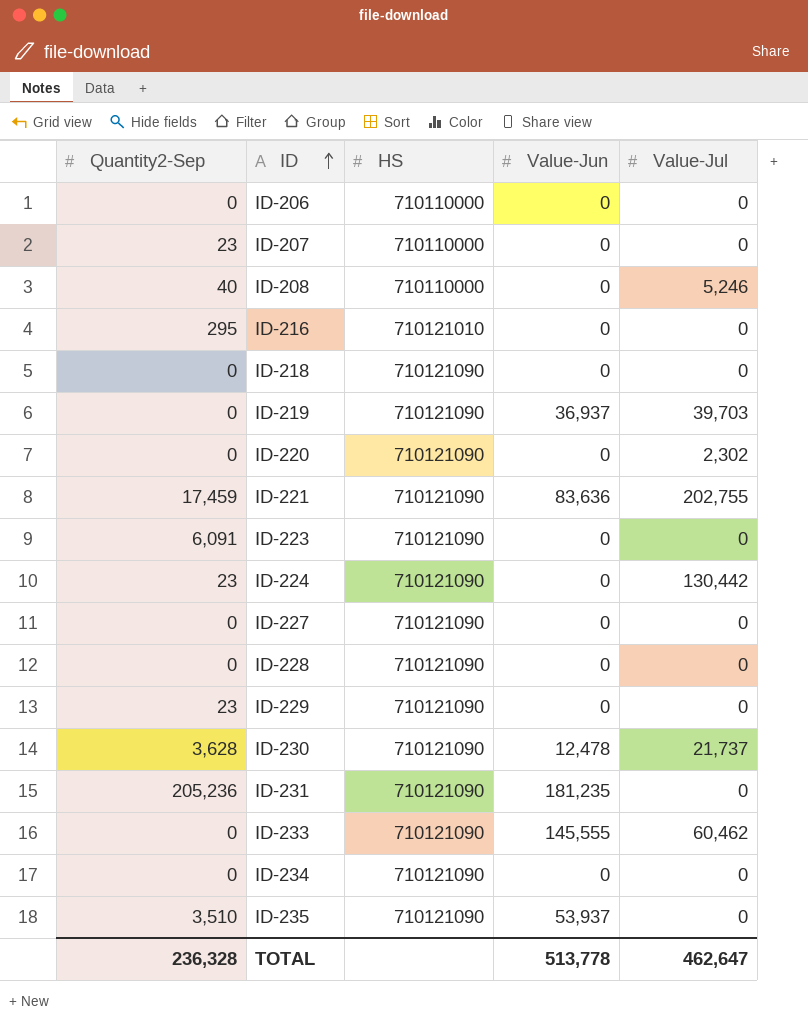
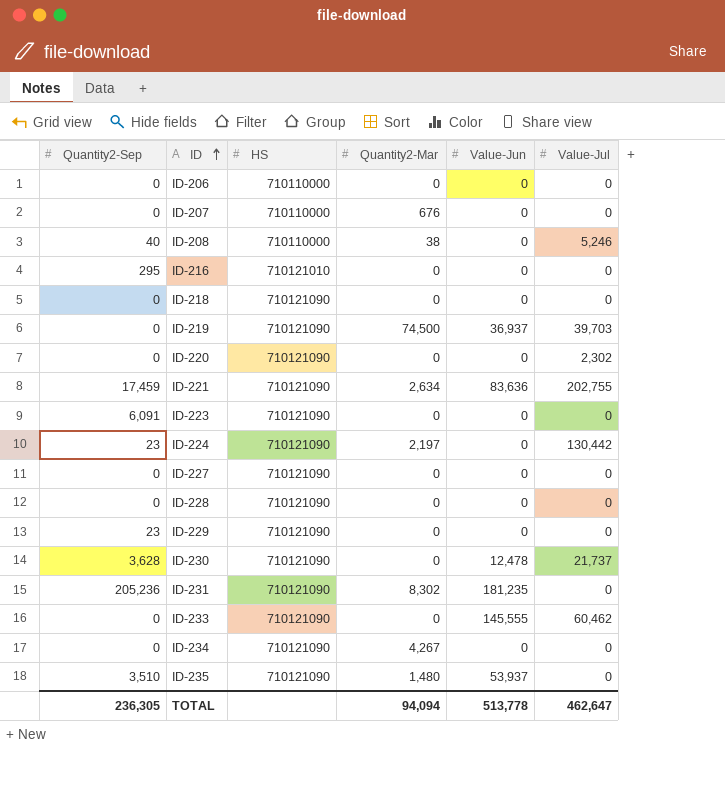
column Quantity2-Mar | position: none -> 4
ID-207 | Quantity2-Sep: 23 -> 0
TOTAL | Quantity2-Sep: 236,328 -> 236,305

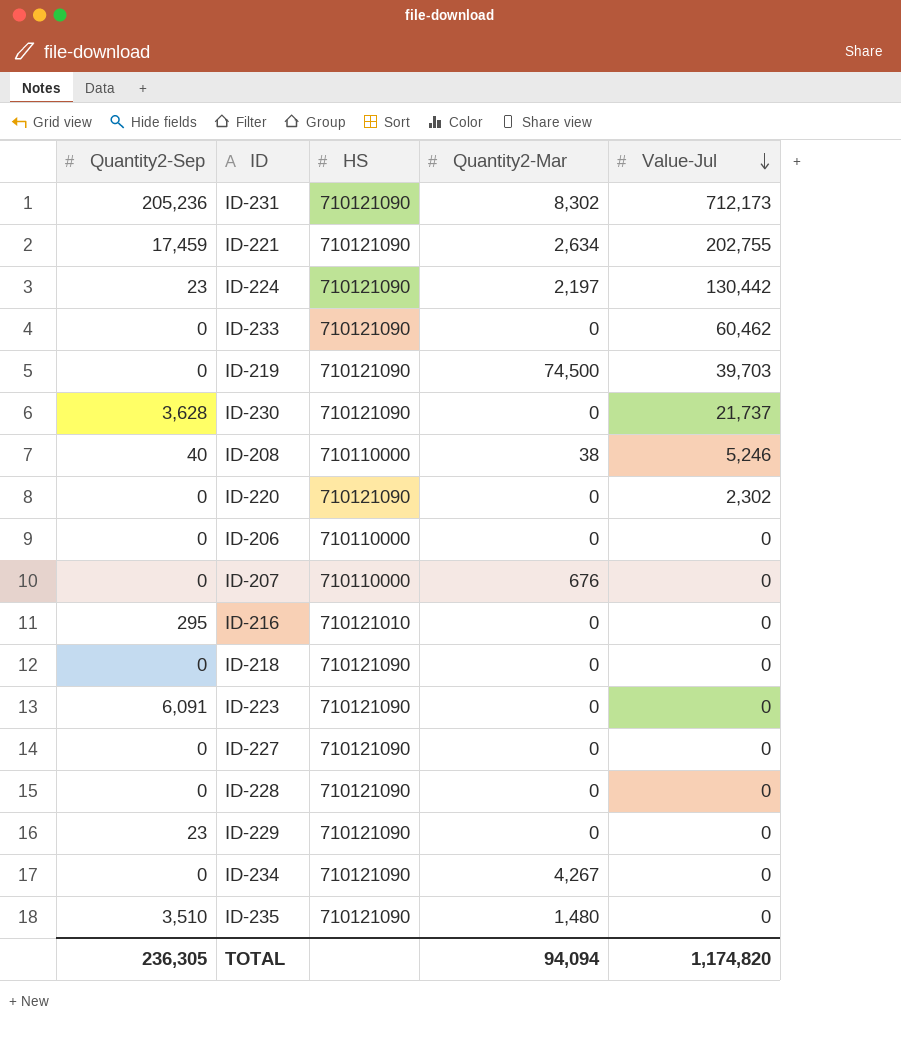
row order: ID ascending -> Value-Jul descending
column Value-Jun | position: 5 -> none
ID-231 | Value-Jul: 0 -> 712,173
TOTAL | Value-Jul: 462,647 -> 1,174,820

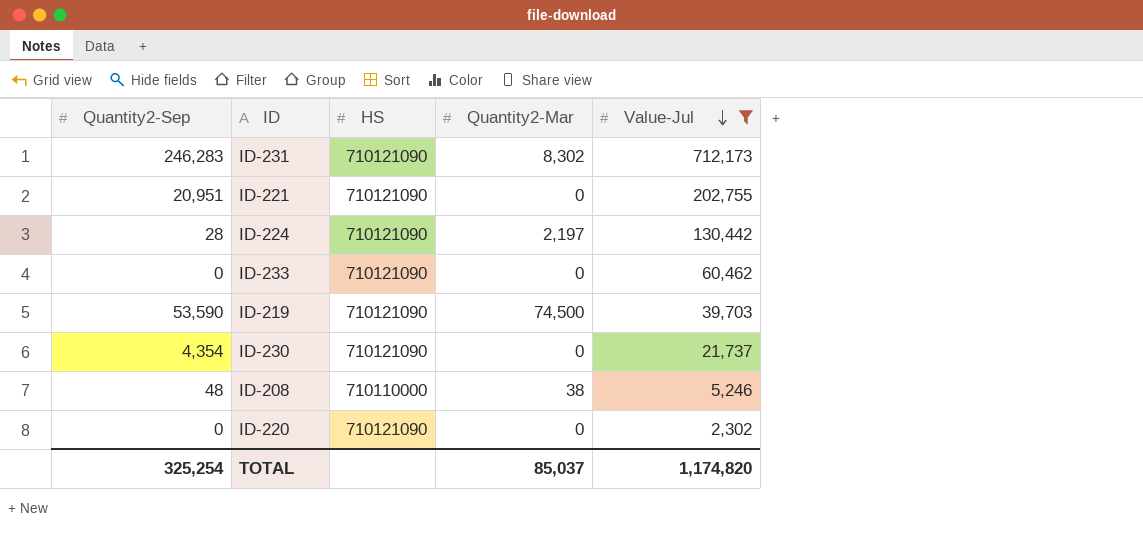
filter: none -> Value-Jul != 0
ID-231 | Quantity2-Sep: 205,236 -> 246,283
ID-221 | Quantity2-Sep: 17,459 -> 20,951
ID-221 | Quantity2-Mar: 2,634 -> 0
ID-224 | Quantity2-Sep: 23 -> 28
ID-219 | Quantity2-Sep: 0 -> 53,590
ID-230 | Quantity2-Sep: 3,628 -> 4,354
ID-208 | Quantity2-Sep: 40 -> 48
TOTAL | Quantity2-Sep: 236,305 -> 325,254
TOTAL | Quantity2-Mar: 94,094 -> 85,037

